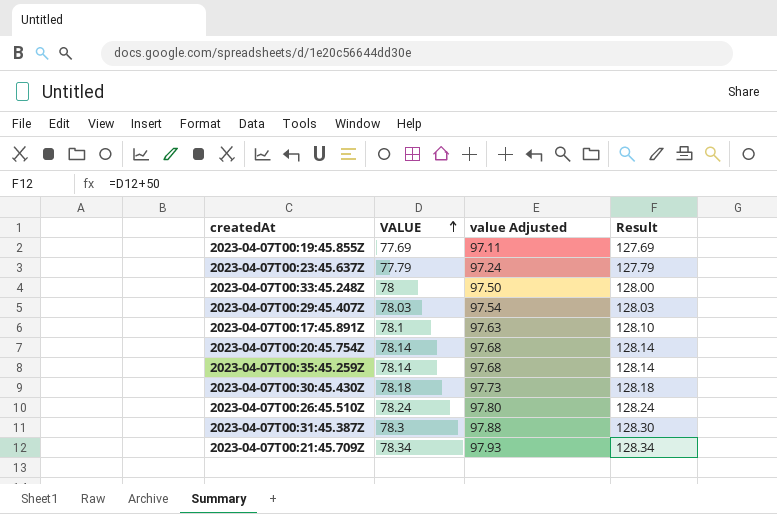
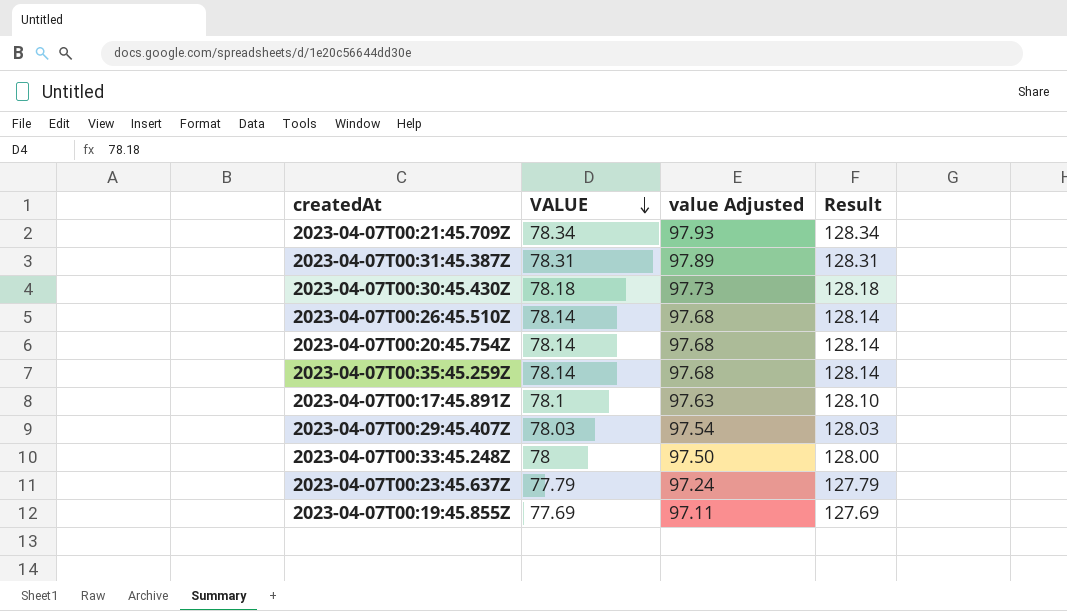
row order: VALUE ascending -> VALUE descending
2023-04-07T00:31:45.387Z | VALUE: 78.3 -> 78.31
2023-04-07T00:31:45.387Z | value Adjusted: 97.88 -> 97.89
2023-04-07T00:31:45.387Z | Result: 128.30 -> 128.31
2023-04-07T00:26:45.510Z | VALUE: 78.24 -> 78.14
2023-04-07T00:26:45.510Z | value Adjusted: 97.80 -> 97.68
2023-04-07T00:26:45.510Z | Result: 128.24 -> 128.14

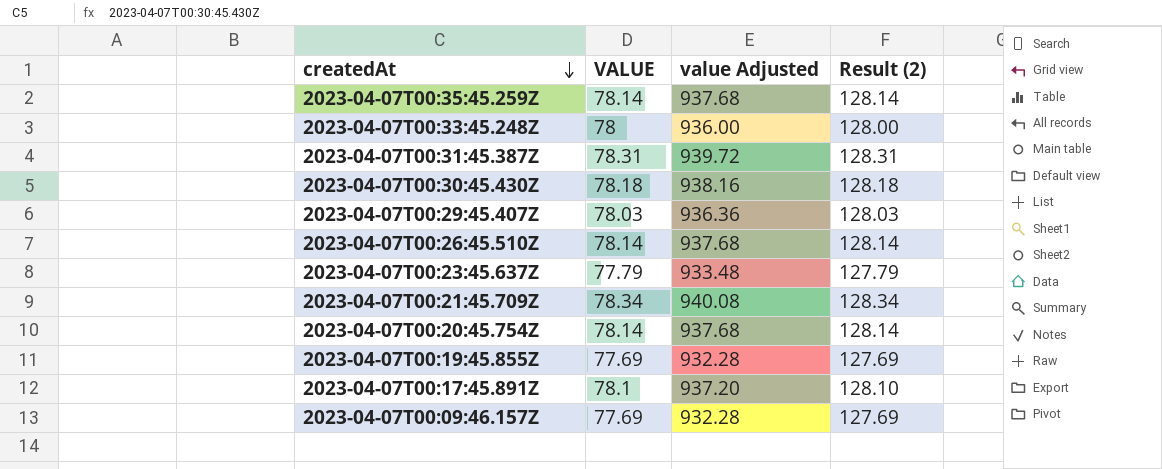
row order: VALUE descending -> createdAt descending
column value Adjusted | formula: [VALUE] * 1.25 -> [VALUE] * 12
column name: Result -> Result (2)
row 2023-04-07T00:09:46.157Z: none -> 77.69 | 932.28 | 127.69

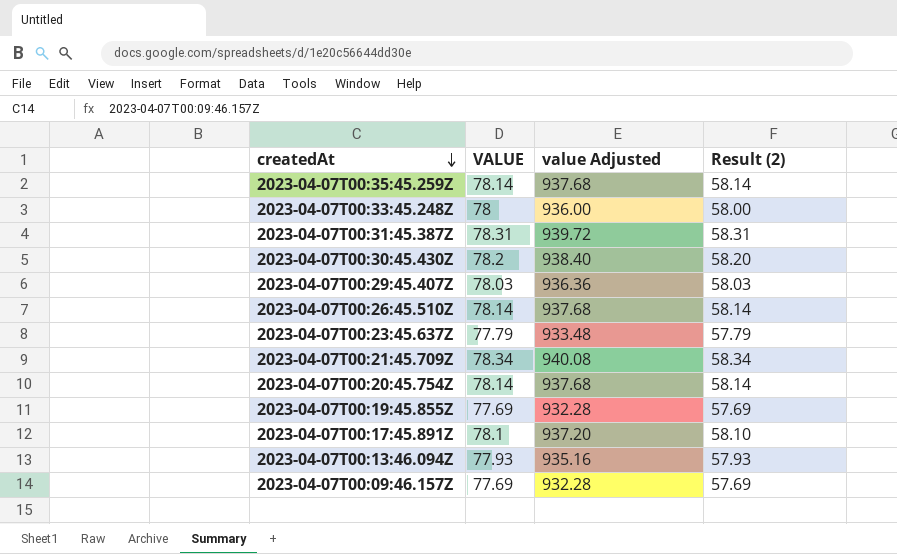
column Result (2) | formula: [VALUE] + 50 -> [VALUE] - 20
2023-04-07T00:30:45.430Z | VALUE: 78.18 -> 78.2
2023-04-07T00:30:45.430Z | value Adjusted: 938.16 -> 938.40
row 2023-04-07T00:13:46.094Z: none -> 77.93 | 935.16 | 57.93

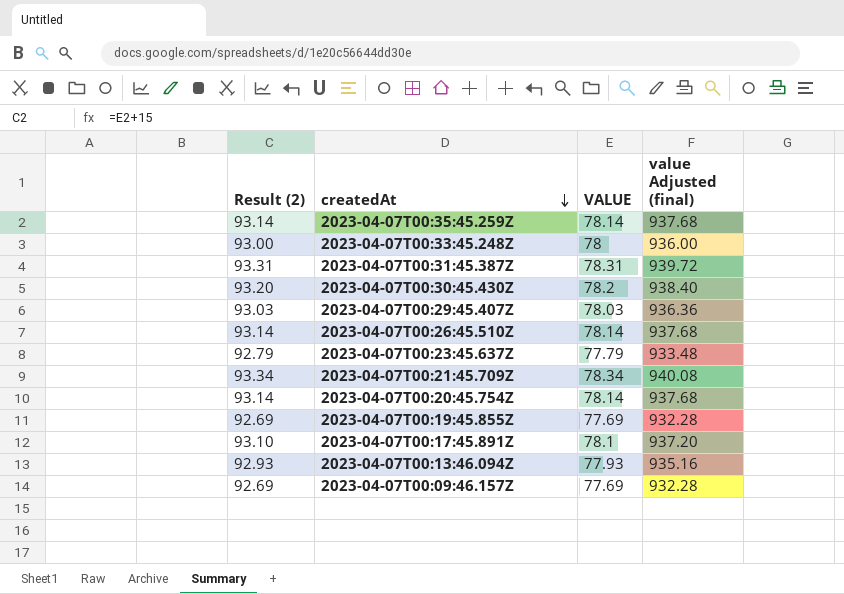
column Result (2) | formula: [VALUE] - 20 -> [VALUE] + 15
column Result (2) | position: 4 -> 1
column name: value Adjusted -> value Adjusted (final)

